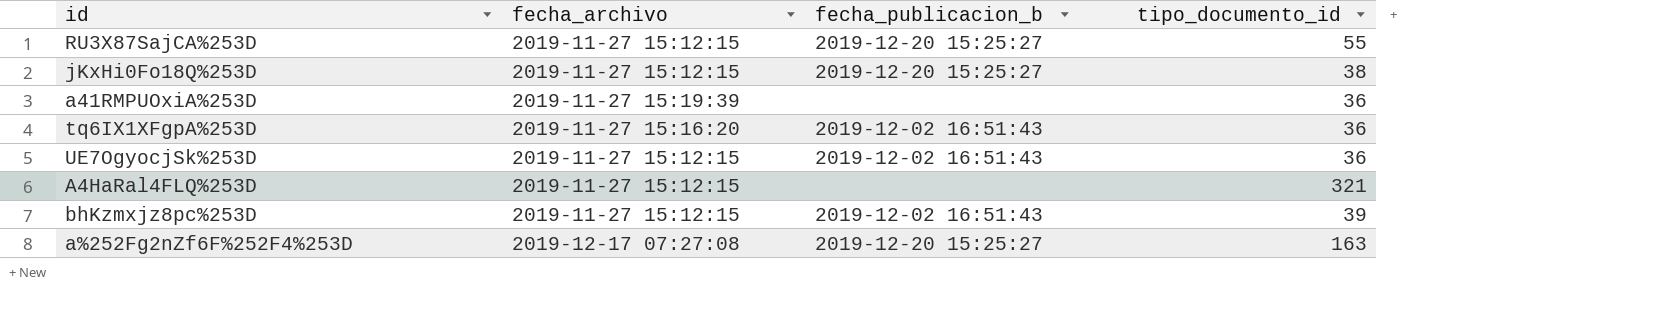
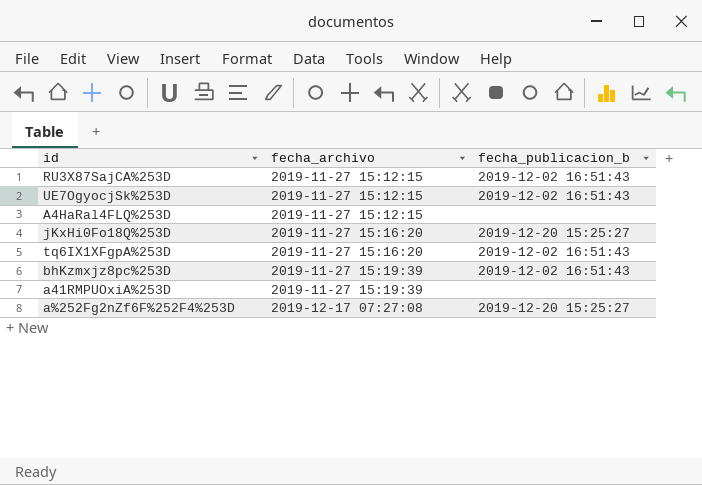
row order: none -> fecha_archivo ascending
column tipo_documento_id | position: 4 -> none
RU3X87SajCA%253D | fecha_publicacion_b: 2019-12-20 15:25:27 -> 2019-12-02 16:51:43
jKxHi0Fo18Q%253D | fecha_archivo: 2019-11-27 15:12:15 -> 2019-11-27 15:16:20
bhKzmxjz8pc%253D | fecha_archivo: 2019-11-27 15:12:15 -> 2019-11-27 15:19:39

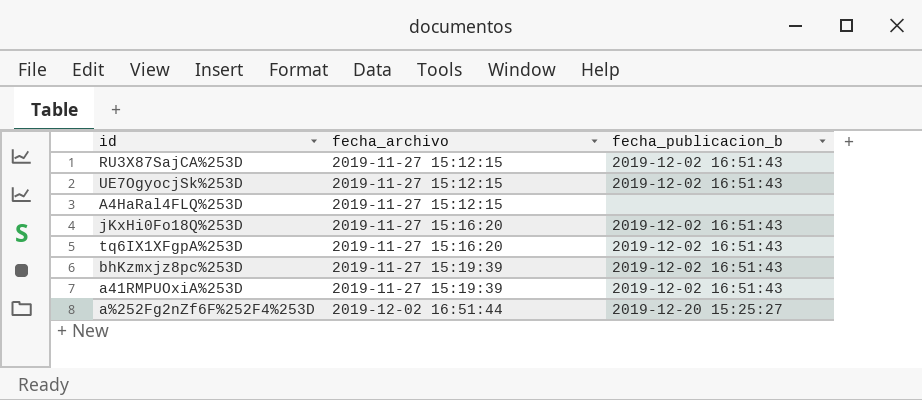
jKxHi0Fo18Q%253D | fecha_publicacion_b: 2019-12-20 15:25:27 -> 2019-12-02 16:51:43
a41RMPUOxiA%253D | fecha_publicacion_b: none -> 2019-12-02 16:51:43
a%252Fg2nZf6F%252F4%253D | fecha_archivo: 2019-12-17 07:27:08 -> 2019-12-02 16:51:44

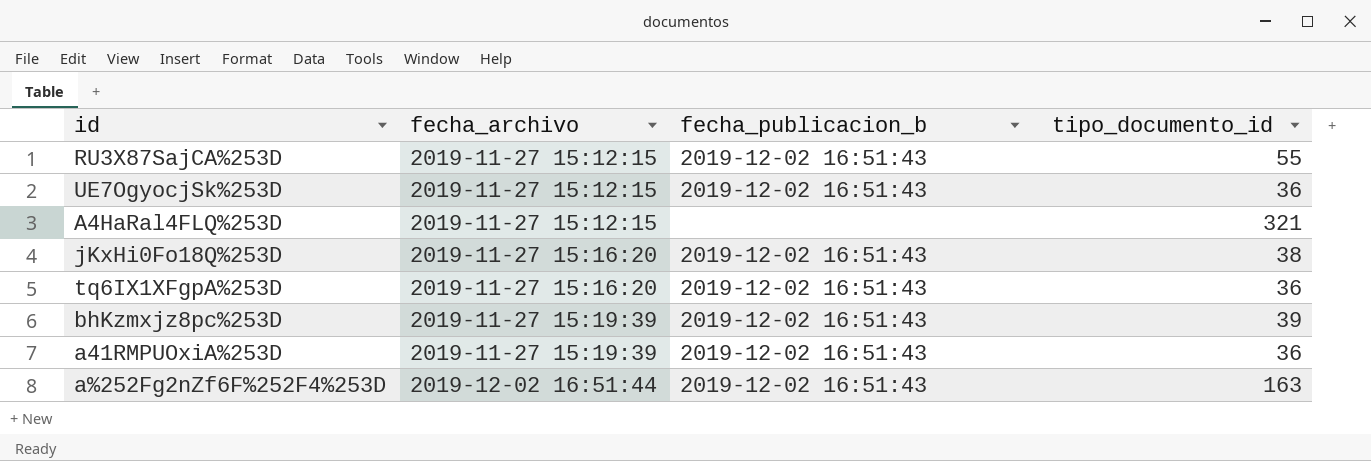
column tipo_documento_id | position: none -> 4
a%252Fg2nZf6F%252F4%253D | fecha_publicacion_b: 2019-12-20 15:25:27 -> 2019-12-02 16:51:43

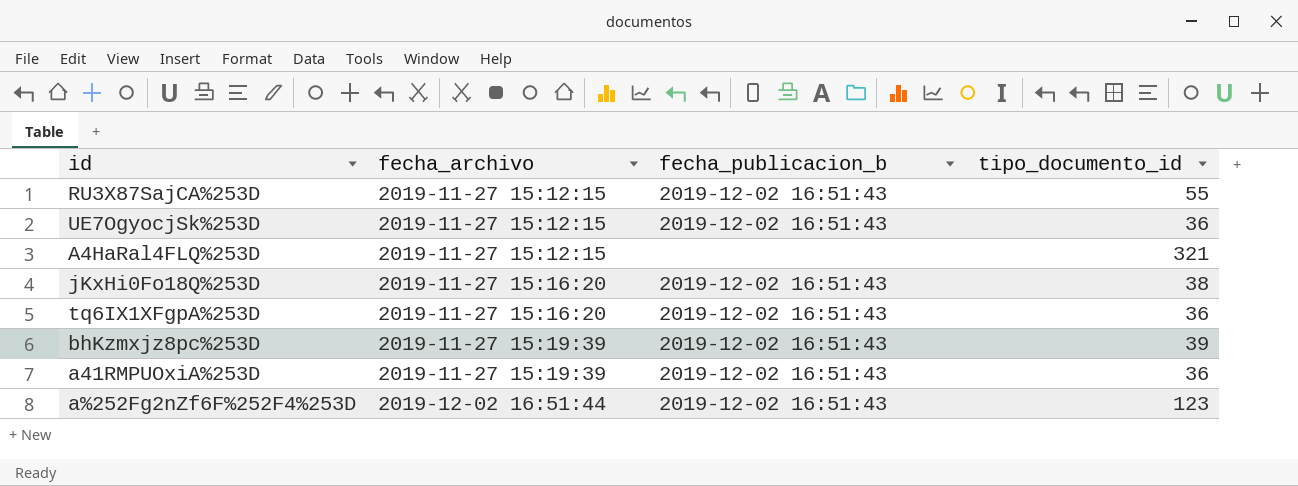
a%252Fg2nZf6F%252F4%253D | tipo_documento_id: 163 -> 123

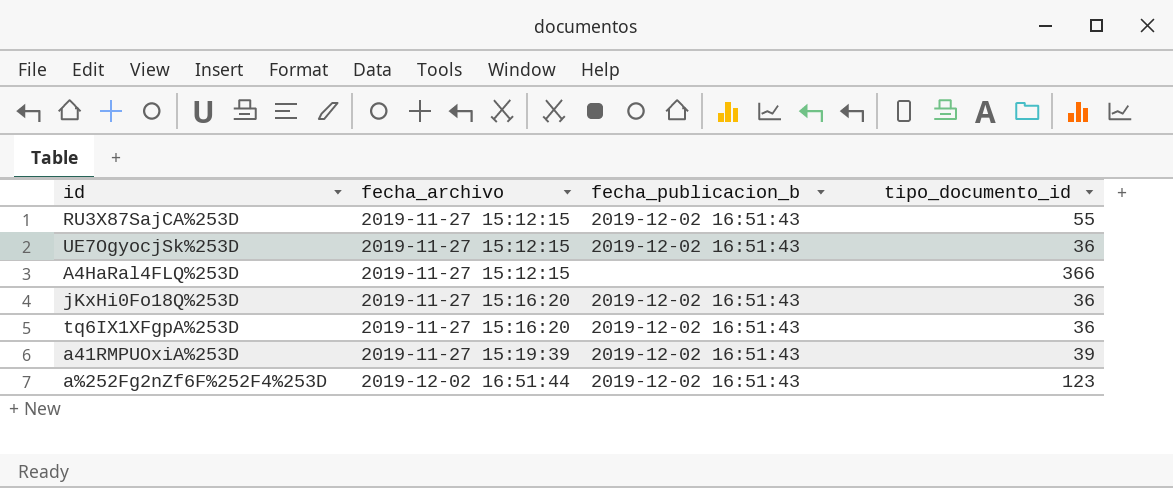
row bhKzmxjz8pc%253D: 2019-11-27 15:19:39 | 2019-12-02 16:51:43 | 39 -> none
A4HaRal4FLQ%253D | tipo_documento_id: 321 -> 366
jKxHi0Fo18Q%253D | tipo_documento_id: 38 -> 36
a41RMPUOxiA%253D | tipo_documento_id: 36 -> 39

